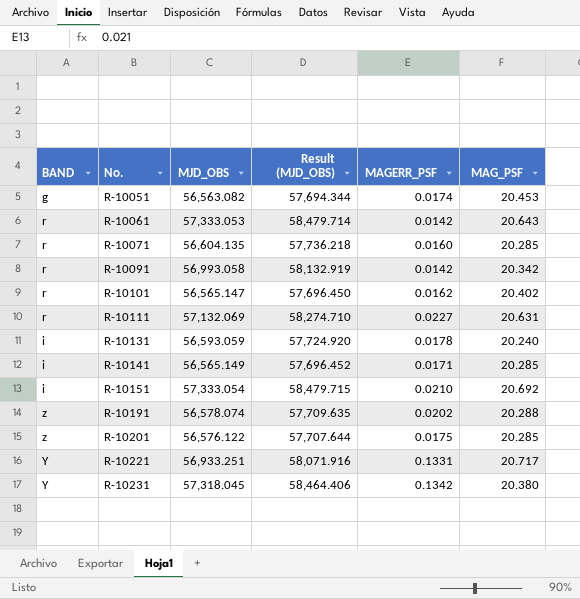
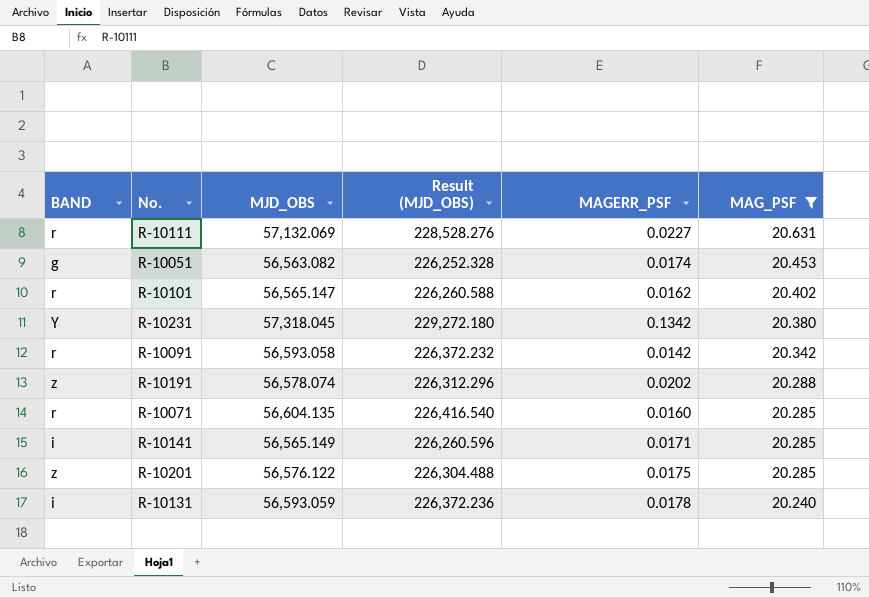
filter: none -> MAG_PSF <= 20.631
row order: No. ascending -> MAG_PSF descending
column Result (MJD_OBS) | formula: [MJD_OBS] * 1.02 -> [MJD_OBS] * 4
R-10091 | MJD_OBS: 56,993.058 -> 56,593.058

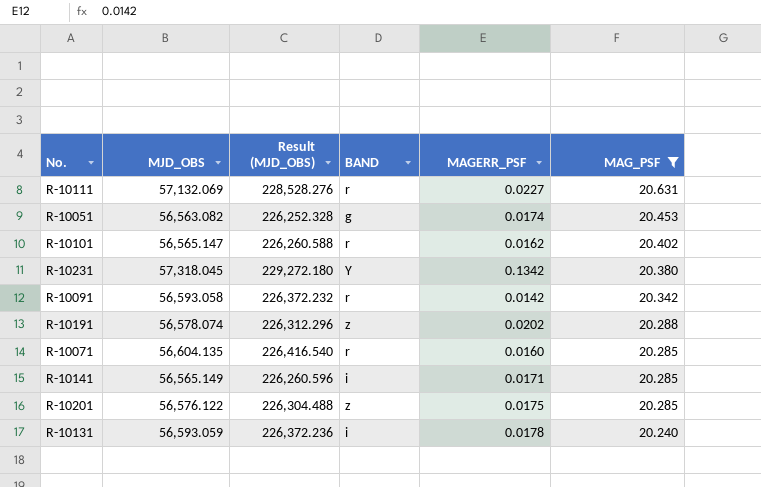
column BAND | position: 1 -> 4

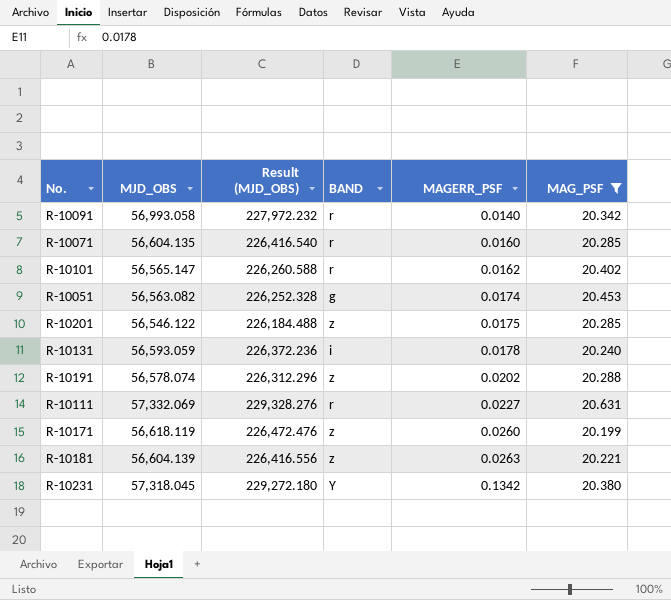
row order: MAG_PSF descending -> MAGERR_PSF ascending
row R-10141: 56,565.149 | 226,260.596 | i | 0.0171 | 20.285 -> none
R-10091 | MJD_OBS: 56,593.058 -> 56,993.058
R-10091 | Result (MJD_OBS): 226,372.232 -> 227,972.232
R-10091 | MAGERR_PSF: 0.0142 -> 0.0140
R-10201 | MJD_OBS: 56,576.122 -> 56,546.122
R-10201 | Result (MJD_OBS): 226,304.488 -> 226,184.488
R-10111 | MJD_OBS: 57,132.069 -> 57,332.069
R-10111 | Result (MJD_OBS): 228,528.276 -> 229,328.276
row R-10171: none -> 56,618.119 | 226,472.476 | z | 0.0260 | 20.199
row R-10181: none -> 56,604.139 | 226,416.556 | z | 0.0263 | 20.221

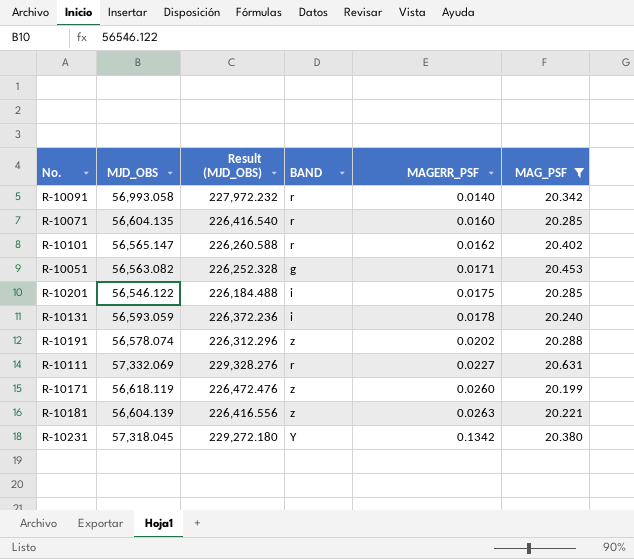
R-10051 | MAGERR_PSF: 0.0174 -> 0.0171
R-10201 | BAND: z -> i

